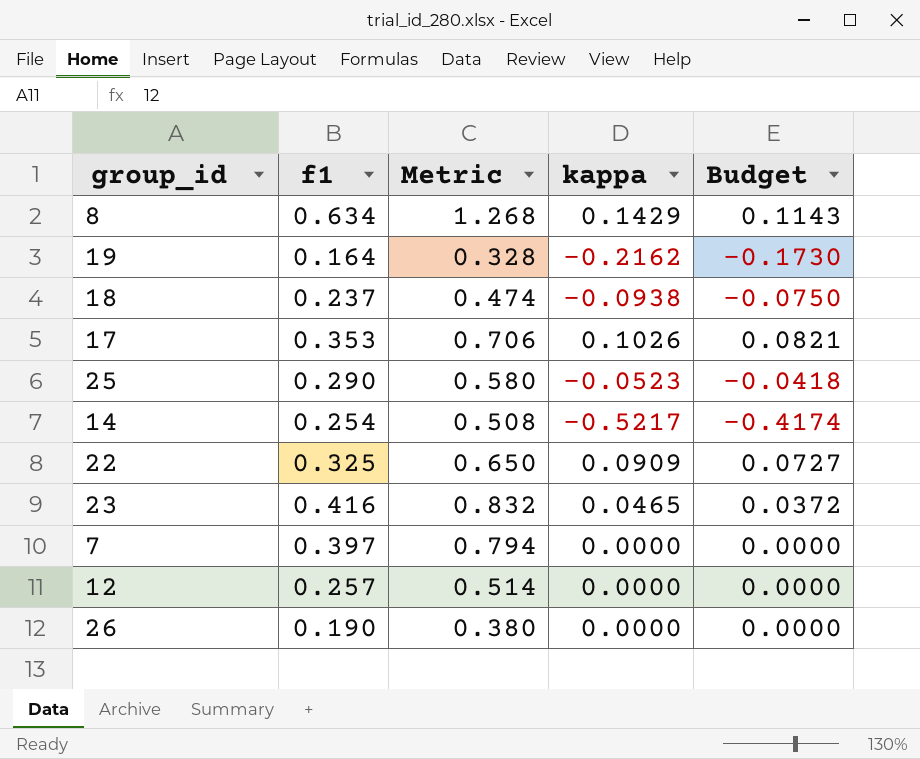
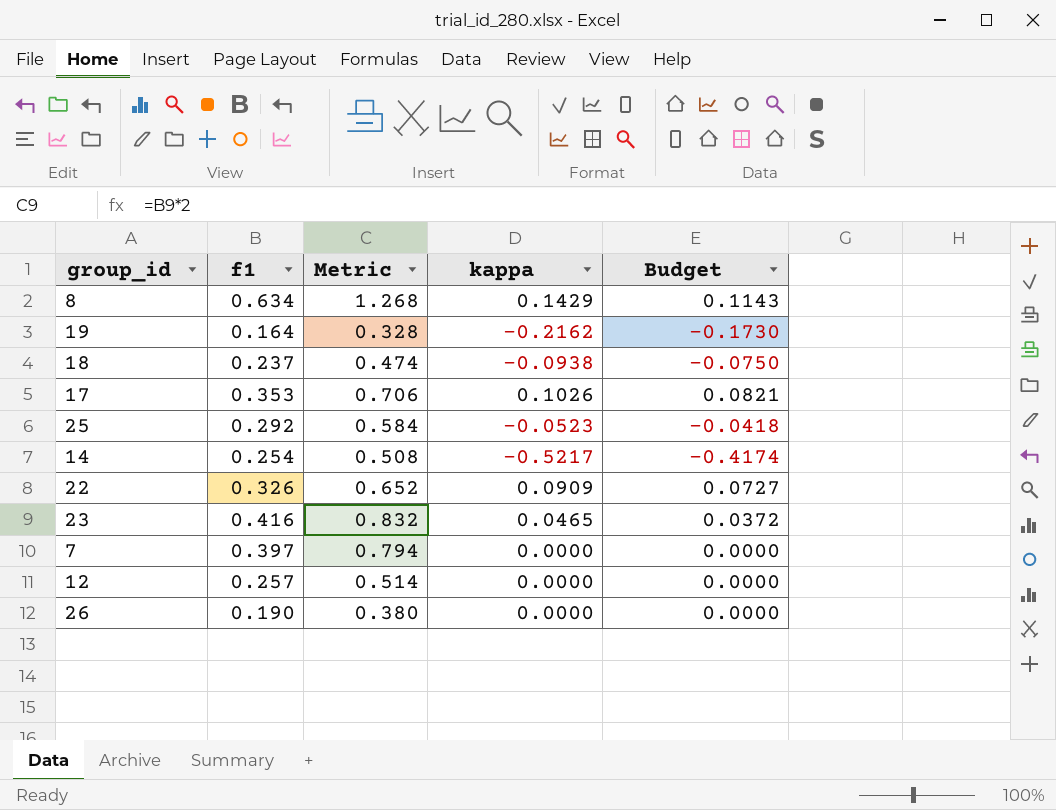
25 | f1: 0.290 -> 0.292
25 | Metric: 0.580 -> 0.584
22 | f1: 0.325 -> 0.326
22 | Metric: 0.650 -> 0.652

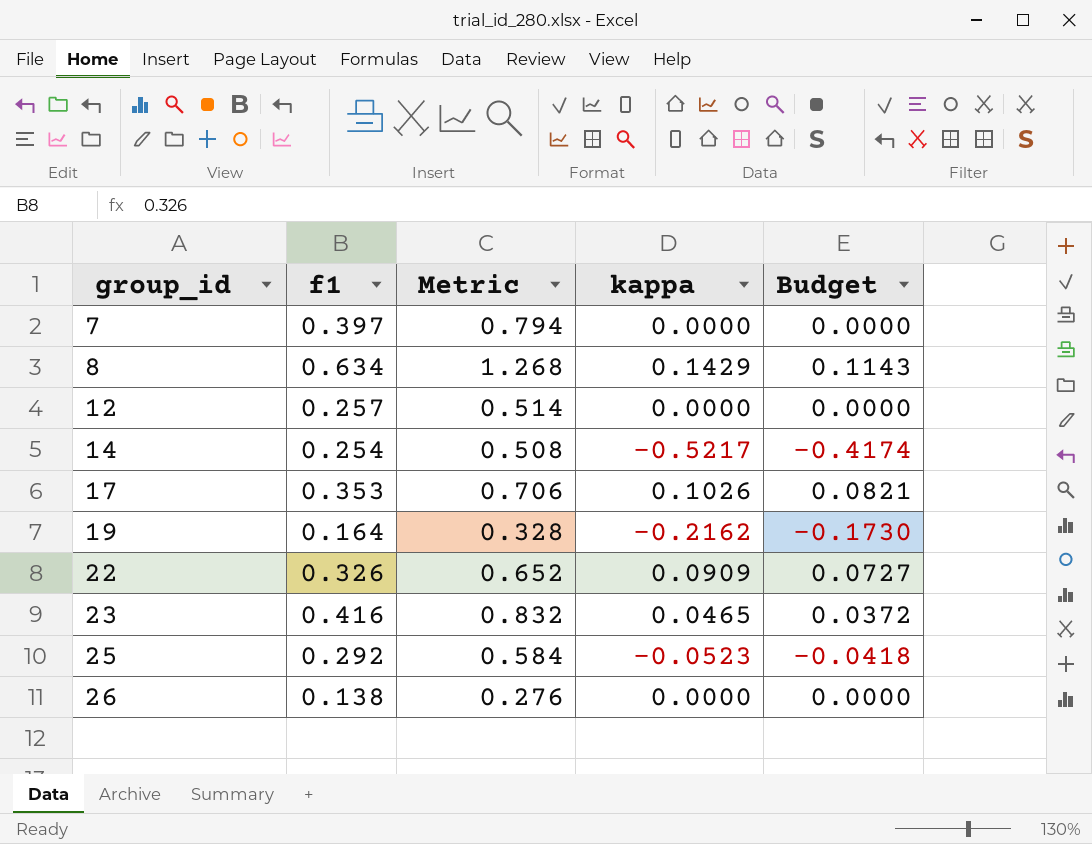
row order: none -> group_id ascending
row 18: 0.237 | 0.474 | -0.0938 | -0.0750 -> none
26 | f1: 0.190 -> 0.138
26 | Metric: 0.380 -> 0.276

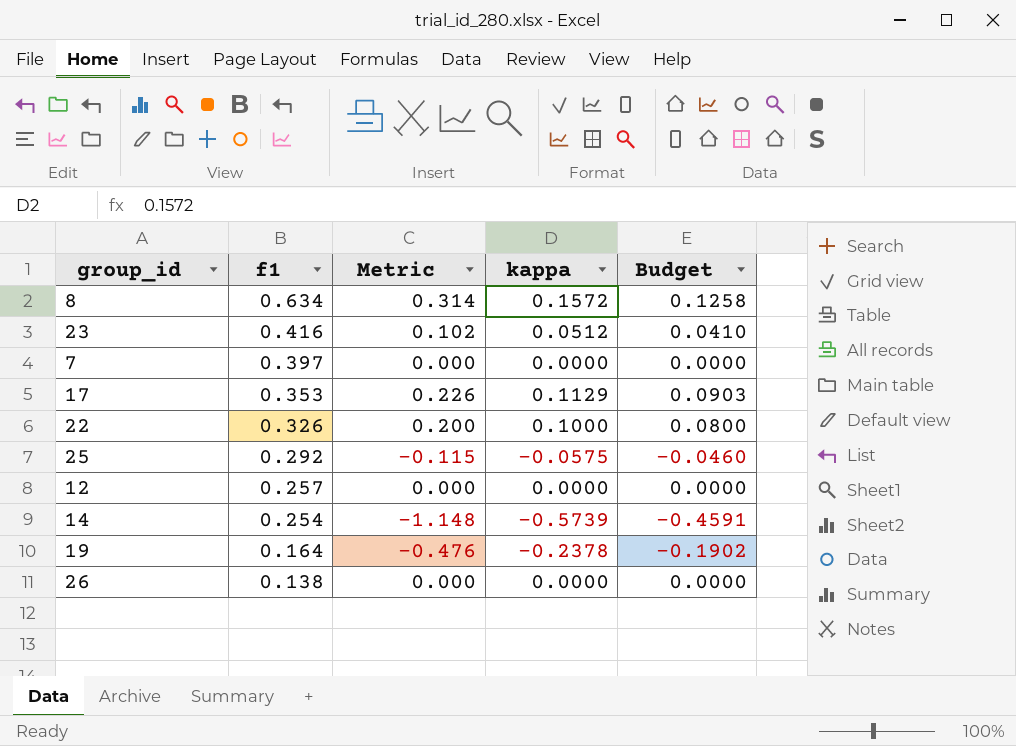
row order: group_id ascending -> f1 descending
column Metric | formula: [f1] * 2 -> [kappa] * 2
8 | kappa: 0.1429 -> 0.1572
8 | Budget: 0.1143 -> 0.1258
23 | kappa: 0.0465 -> 0.0512
23 | Budget: 0.0372 -> 0.0410
17 | kappa: 0.1026 -> 0.1129
17 | Budget: 0.0821 -> 0.0903
22 | kappa: 0.0909 -> 0.1000
22 | Budget: 0.0727 -> 0.0800
25 | kappa: -0.0523 -> -0.0575
25 | Budget: -0.0418 -> -0.0460
14 | kappa: -0.5217 -> -0.5739
14 | Budget: -0.4174 -> -0.4591
19 | kappa: -0.2162 -> -0.2378
19 | Budget: -0.1730 -> -0.1902

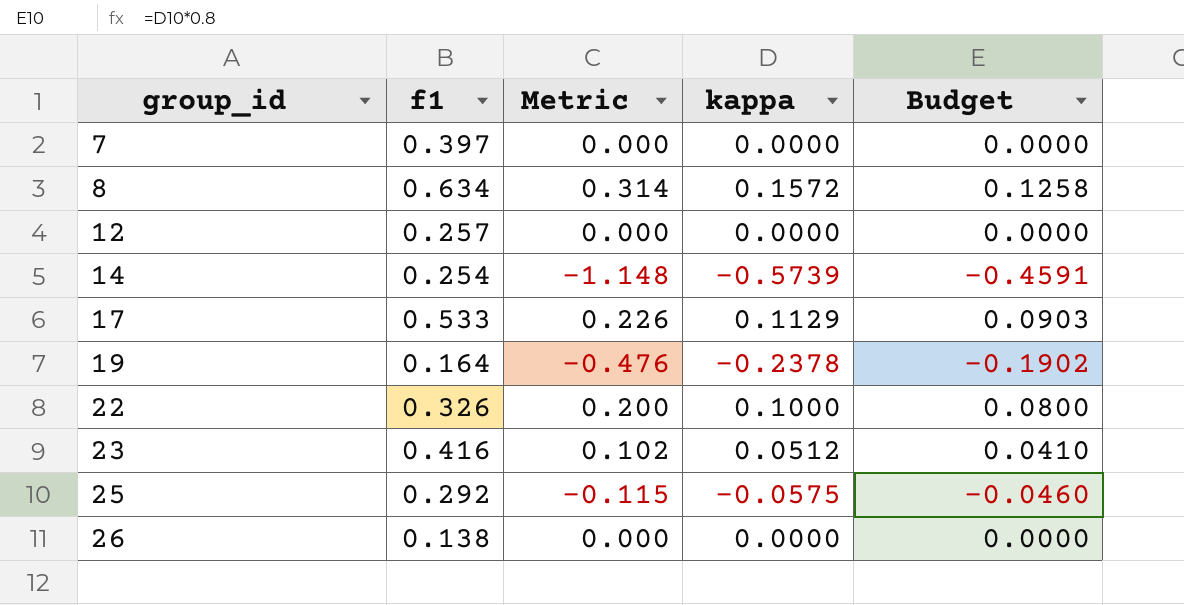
row order: f1 descending -> group_id ascending
17 | f1: 0.353 -> 0.533

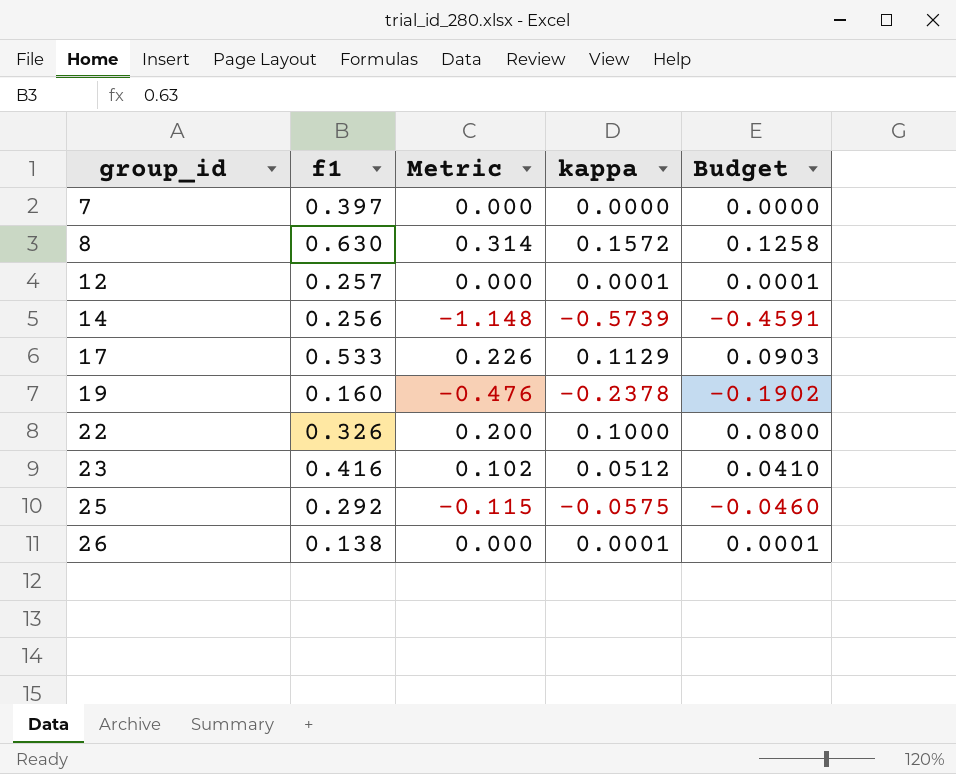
8 | f1: 0.634 -> 0.630
12 | kappa: 0.0000 -> 0.0001
12 | Budget: 0.0000 -> 0.0001
14 | f1: 0.254 -> 0.256
19 | f1: 0.164 -> 0.160
26 | kappa: 0.0000 -> 0.0001
26 | Budget: 0.0000 -> 0.0001

